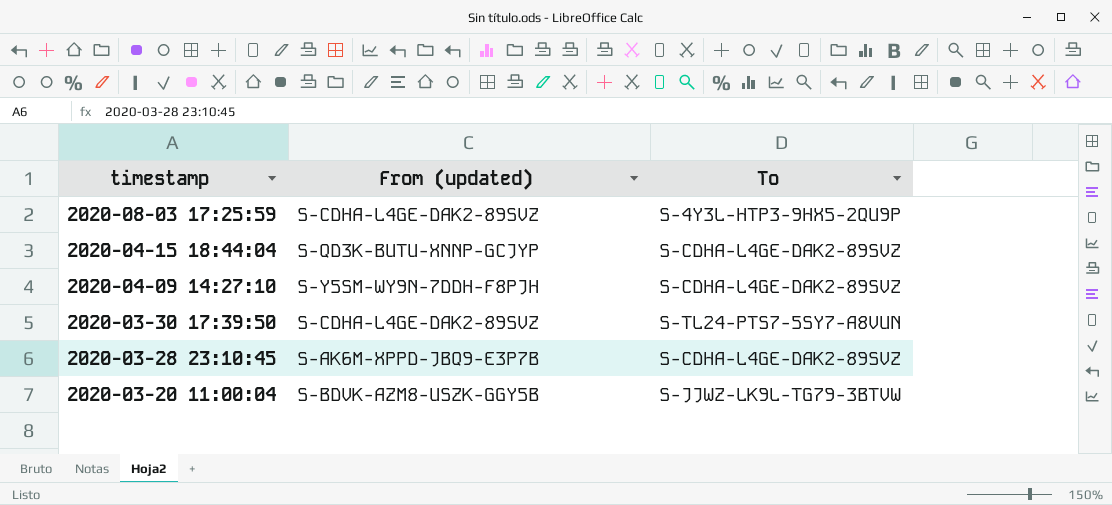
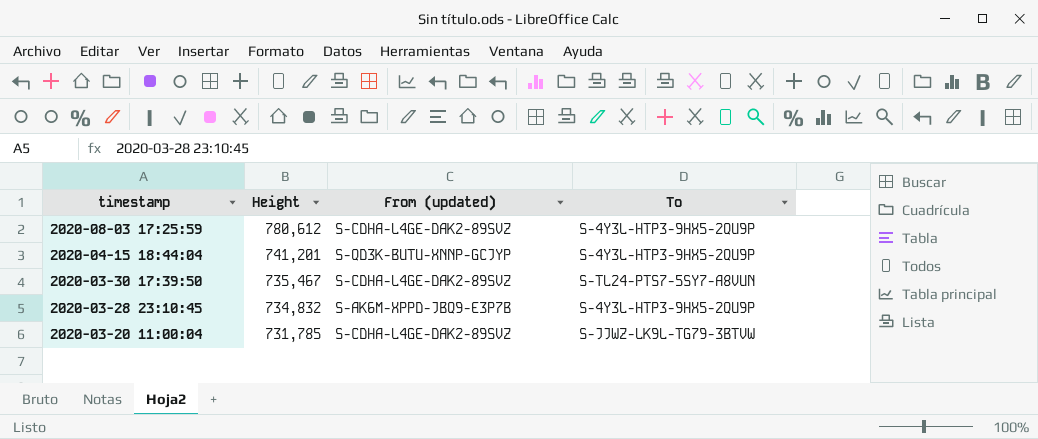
column Height | position: none -> 2
row 2020-04-09 14:27:10: S-Y5SM-WY9N-7DDH-F8PJH | S-CDHA-L4GE-DAK2-89SVZ -> none
2020-04-15 18:44:04 | To: S-CDHA-L4GE-DAK2-89SVZ -> S-4Y3L-HTP3-9HX5-2QU9P
2020-03-28 23:10:45 | To: S-CDHA-L4GE-DAK2-89SVZ -> S-4Y3L-HTP3-9HX5-2QU9P
2020-03-20 11:00:04 | From (updated): S-BDVK-AZM8-USZK-GGY5B -> S-CDHA-L4GE-DAK2-89SVZ

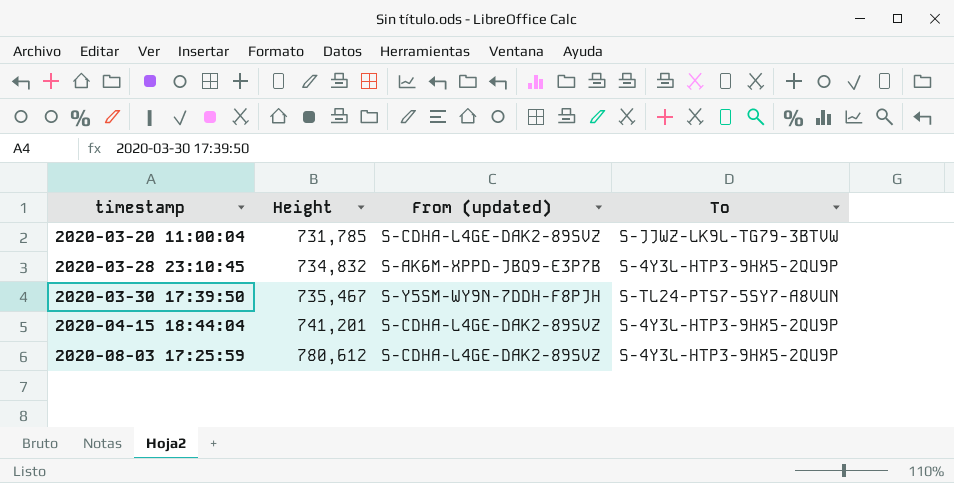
row order: timestamp descending -> timestamp ascending
2020-03-30 17:39:50 | From (updated): S-CDHA-L4GE-DAK2-89SVZ -> S-Y5SM-WY9N-7DDH-F8PJH
2020-04-15 18:44:04 | From (updated): S-QD3K-BUTU-XNNP-GCJYP -> S-CDHA-L4GE-DAK2-89SVZ

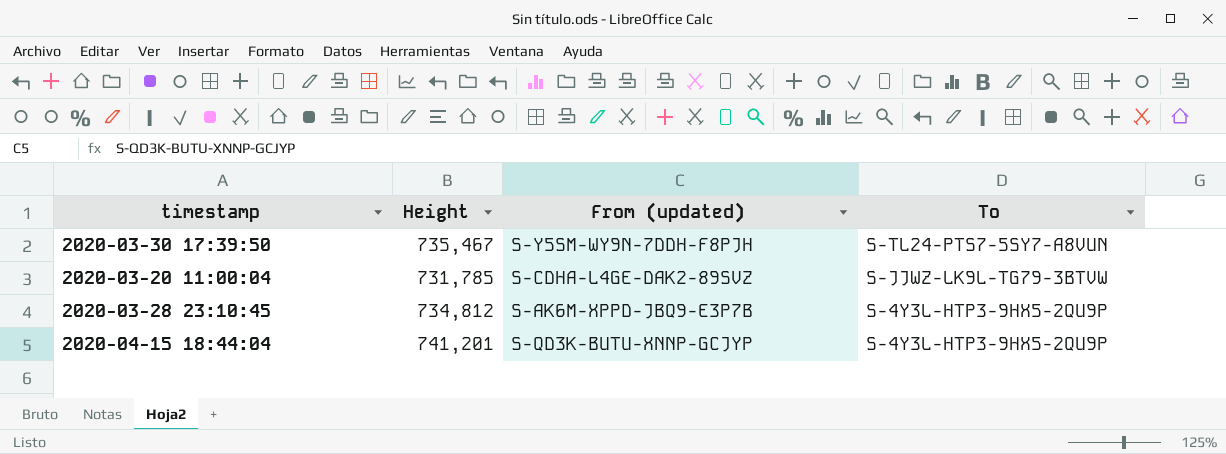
row order: timestamp ascending -> To descending
row 2020-08-03 17:25:59: 780,612 | S-CDHA-L4GE-DAK2-89SVZ | S-4Y3L-HTP3-9HX5-2QU9P -> none
2020-03-28 23:10:45 | Height: 734,832 -> 734,812
2020-04-15 18:44:04 | From (updated): S-CDHA-L4GE-DAK2-89SVZ -> S-QD3K-BUTU-XNNP-GCJYP

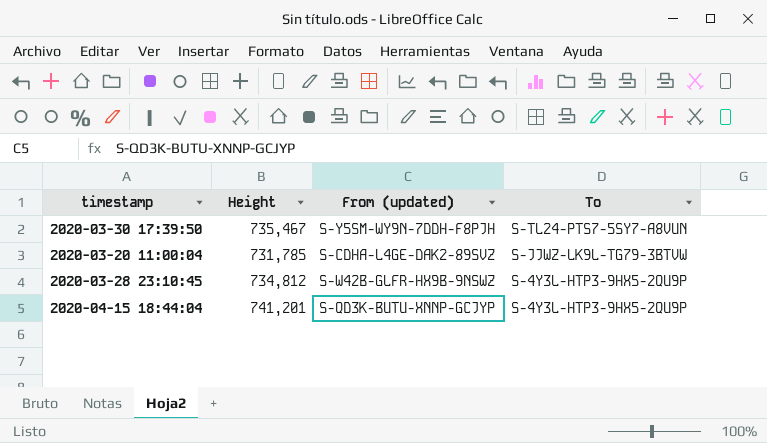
2020-03-28 23:10:45 | From (updated): S-AK6M-XPPD-JBQ9-E3P7B -> S-W42B-GLFR-HX9B-9NSWZ

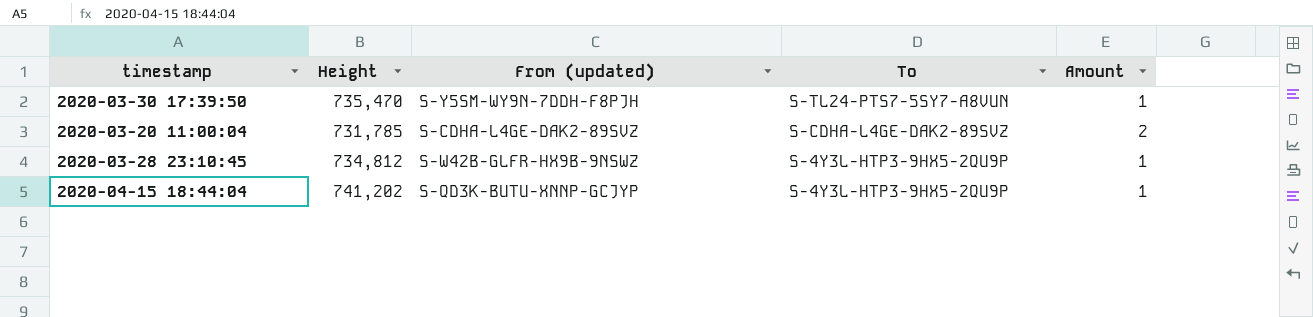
column Amount | position: none -> 5
2020-03-30 17:39:50 | Height: 735,467 -> 735,470
2020-03-20 11:00:04 | To: S-JJWZ-LK9L-TG79-3BTVW -> S-CDHA-L4GE-DAK2-89SVZ
2020-04-15 18:44:04 | Height: 741,201 -> 741,202

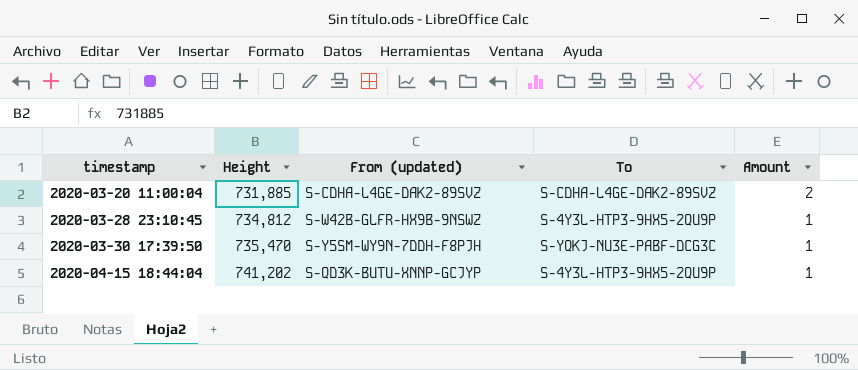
row order: To descending -> timestamp ascending
2020-03-20 11:00:04 | Height: 731,785 -> 731,885
2020-03-30 17:39:50 | To: S-TL24-PTS7-5SY7-A8VUN -> S-YQKJ-NU3E-PABF-DCG3C

